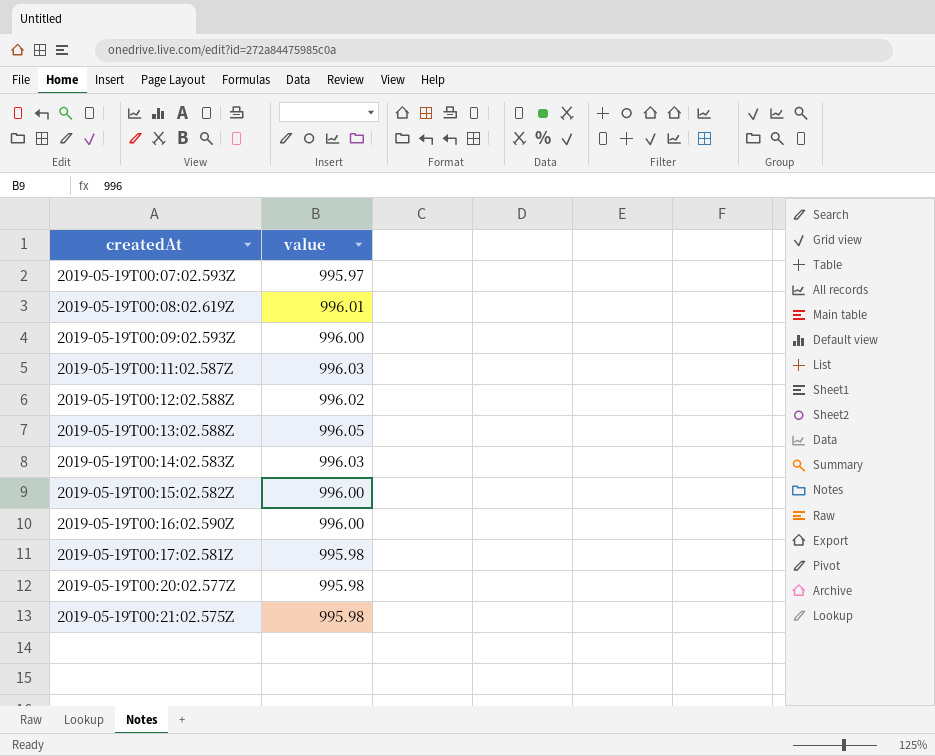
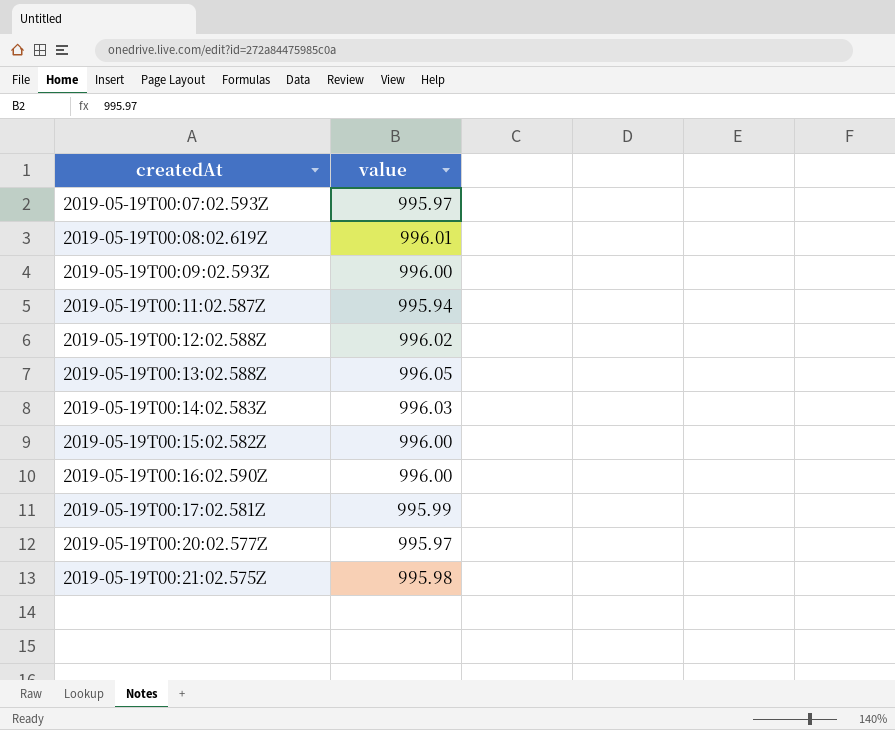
2019-05-19T00:11:02.587Z | value: 996.03 -> 995.94
2019-05-19T00:17:02.581Z | value: 995.98 -> 995.99
2019-05-19T00:20:02.577Z | value: 995.98 -> 995.97

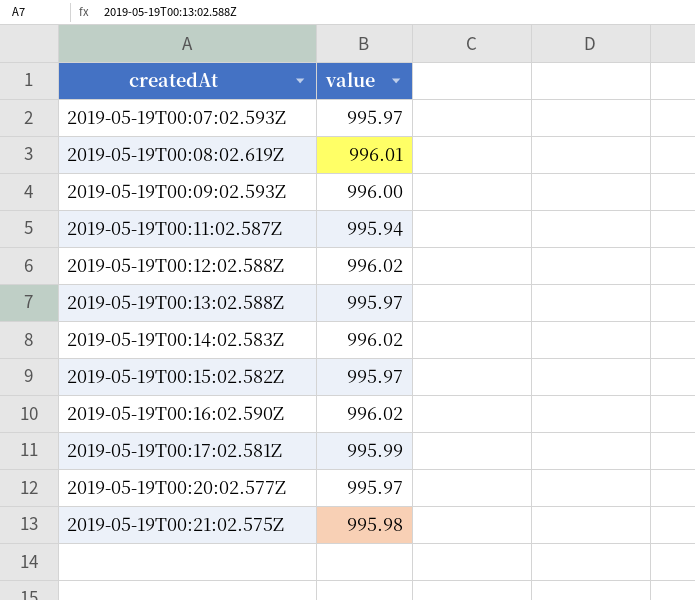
2019-05-19T00:13:02.588Z | value: 996.05 -> 995.97
2019-05-19T00:14:02.583Z | value: 996.03 -> 996.02
2019-05-19T00:15:02.582Z | value: 996.00 -> 995.97
2019-05-19T00:16:02.590Z | value: 996.00 -> 996.02

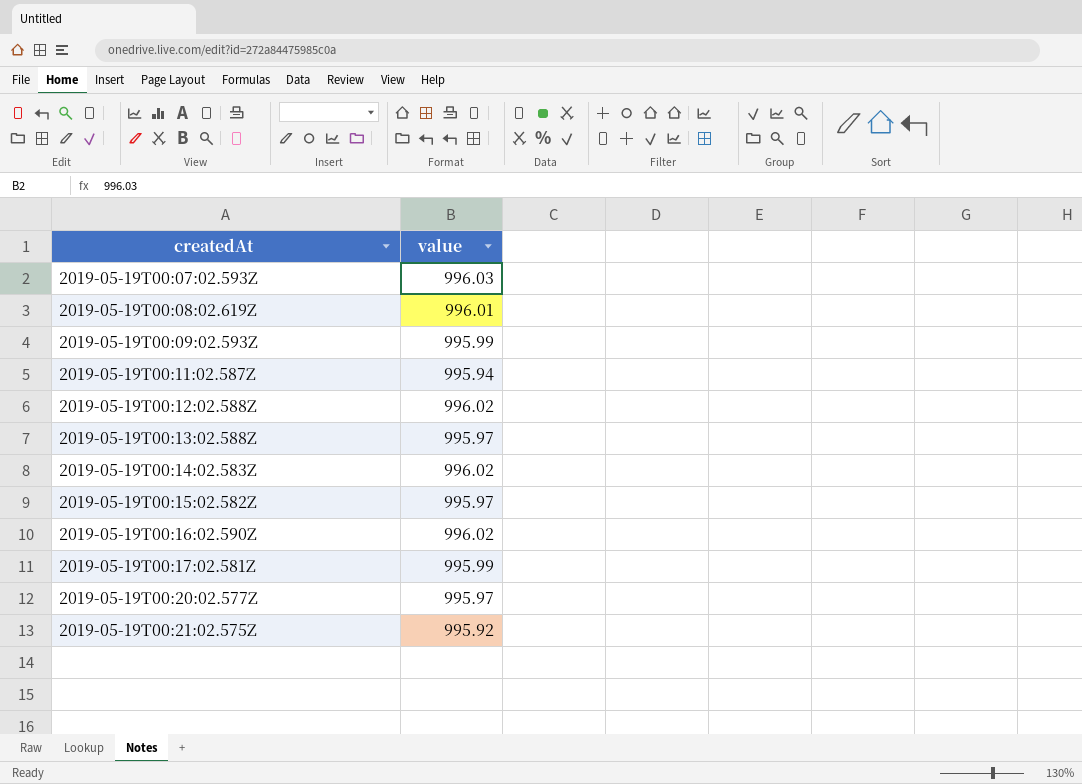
2019-05-19T00:07:02.593Z | value: 995.97 -> 996.03
2019-05-19T00:09:02.593Z | value: 996.00 -> 995.99
2019-05-19T00:21:02.575Z | value: 995.98 -> 995.92

